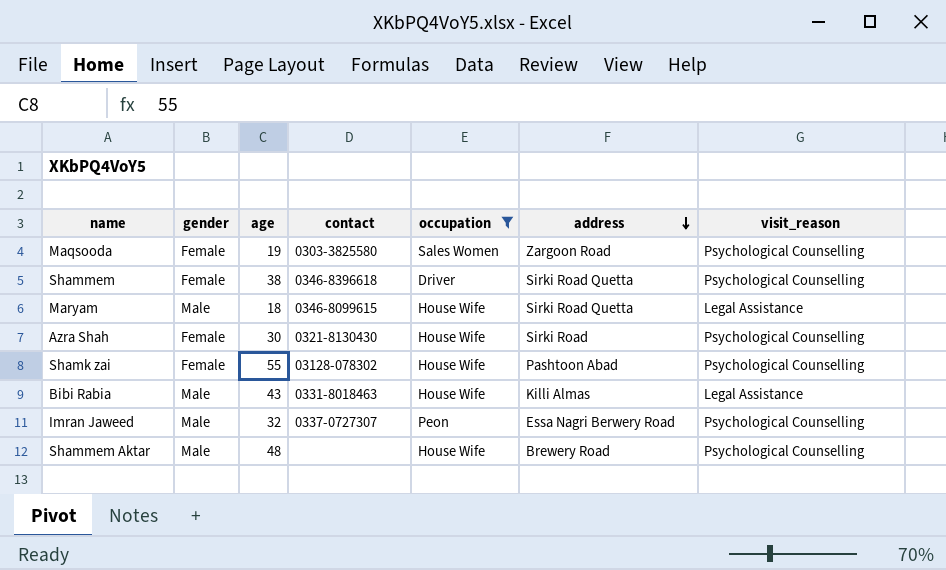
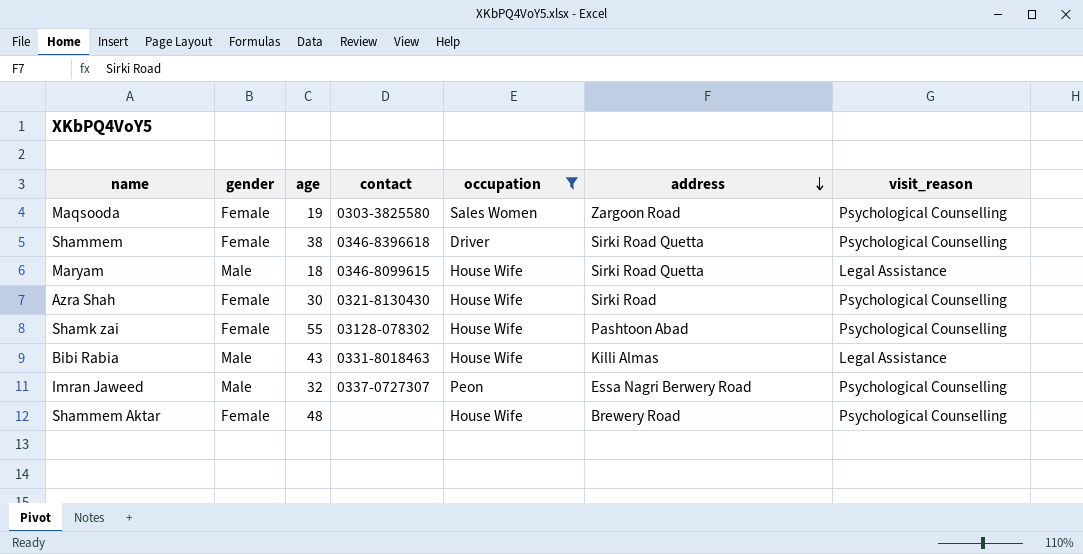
Shammem Aktar | gender: Male -> Female

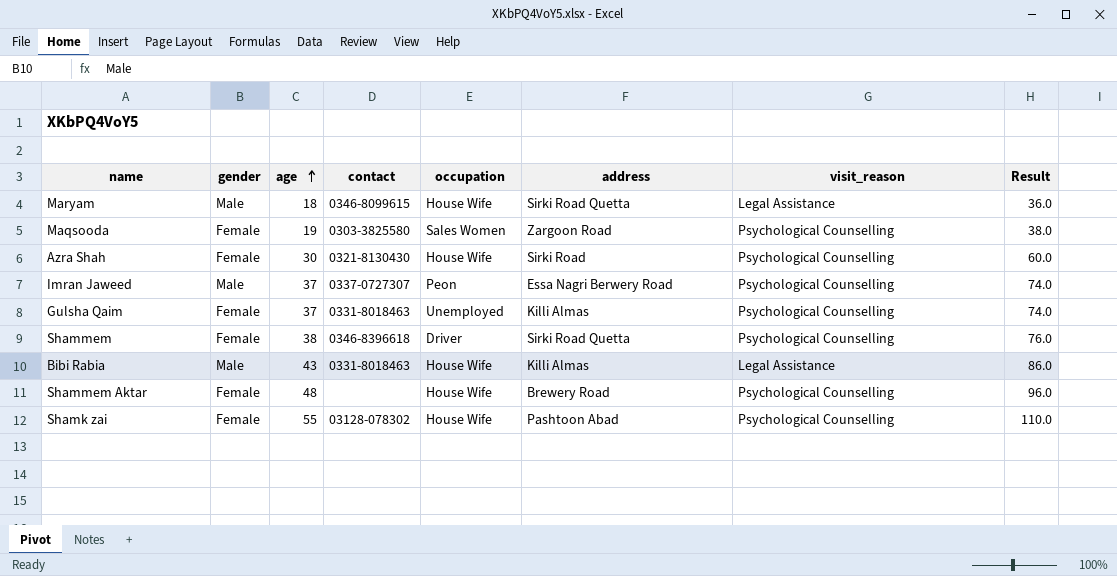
filter: occupation != Unemployed -> none
row order: address descending -> age ascending
column Result | formula: none -> [age] * 2
Imran Jaweed | age: 32 -> 37

